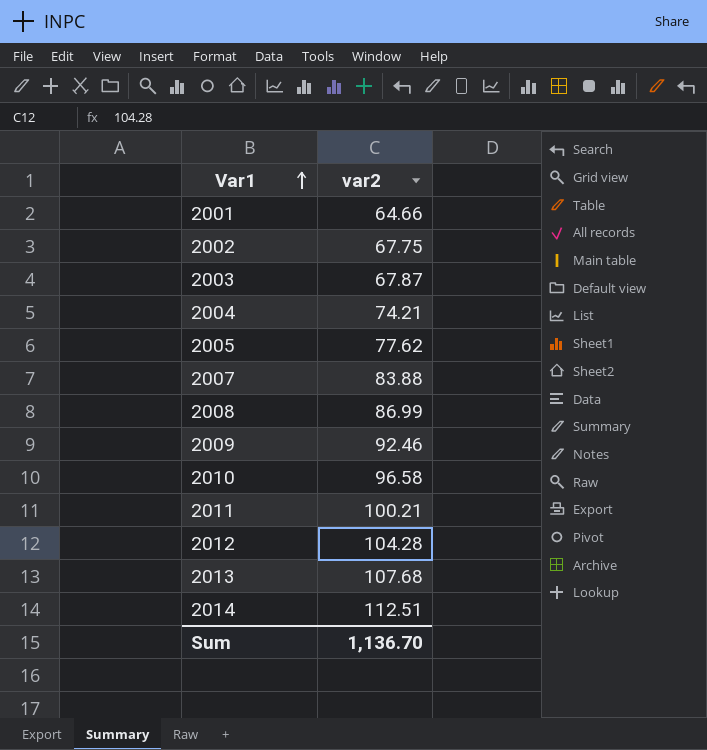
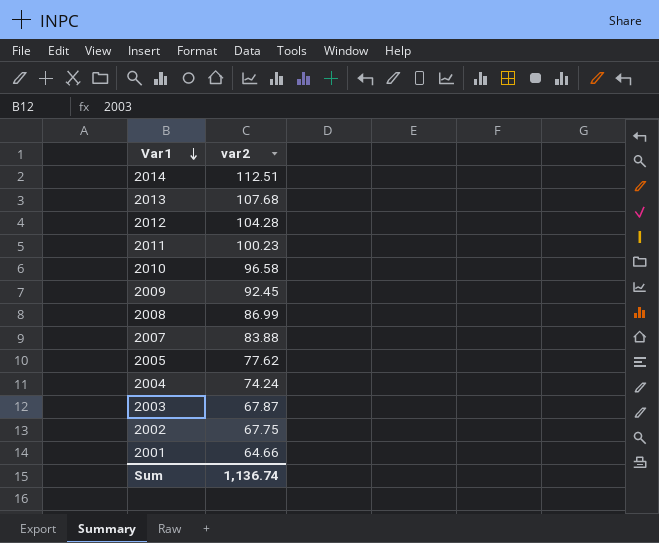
row order: Var1 ascending -> Var1 descending
2011 | var2: 100.21 -> 100.23
2009 | var2: 92.46 -> 92.45
2004 | var2: 74.21 -> 74.24
Sum | var2: 1,136.70 -> 1,136.74

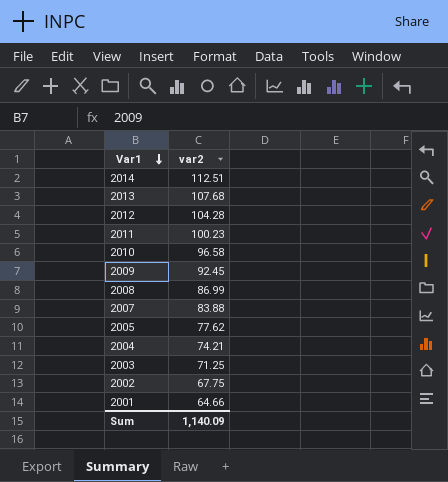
2004 | var2: 74.24 -> 74.21
2003 | var2: 67.87 -> 71.25
Sum | var2: 1,136.74 -> 1,140.09

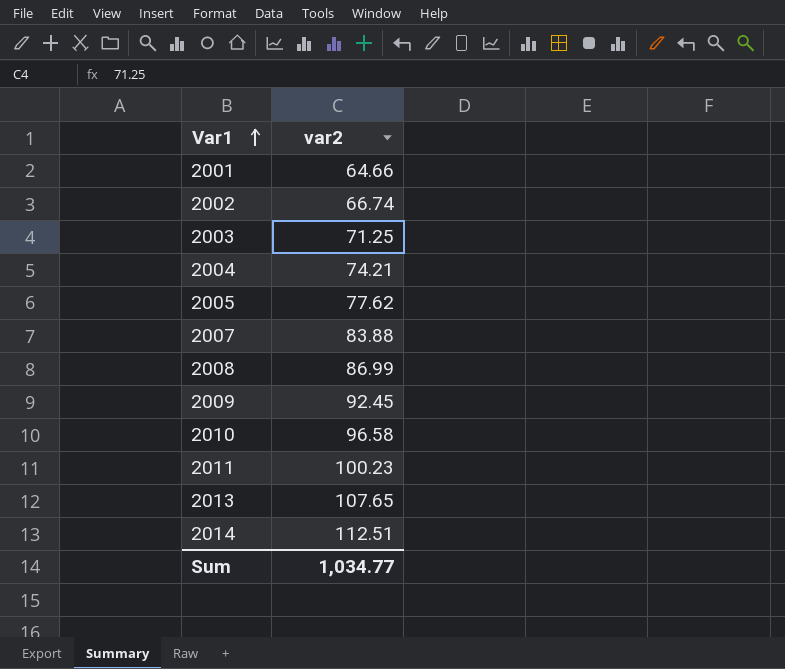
row order: Var1 descending -> Var1 ascending
row 2012: 104.28 -> none
2002 | var2: 67.75 -> 66.74
2013 | var2: 107.68 -> 107.65
Sum | var2: 1,140.09 -> 1,034.77

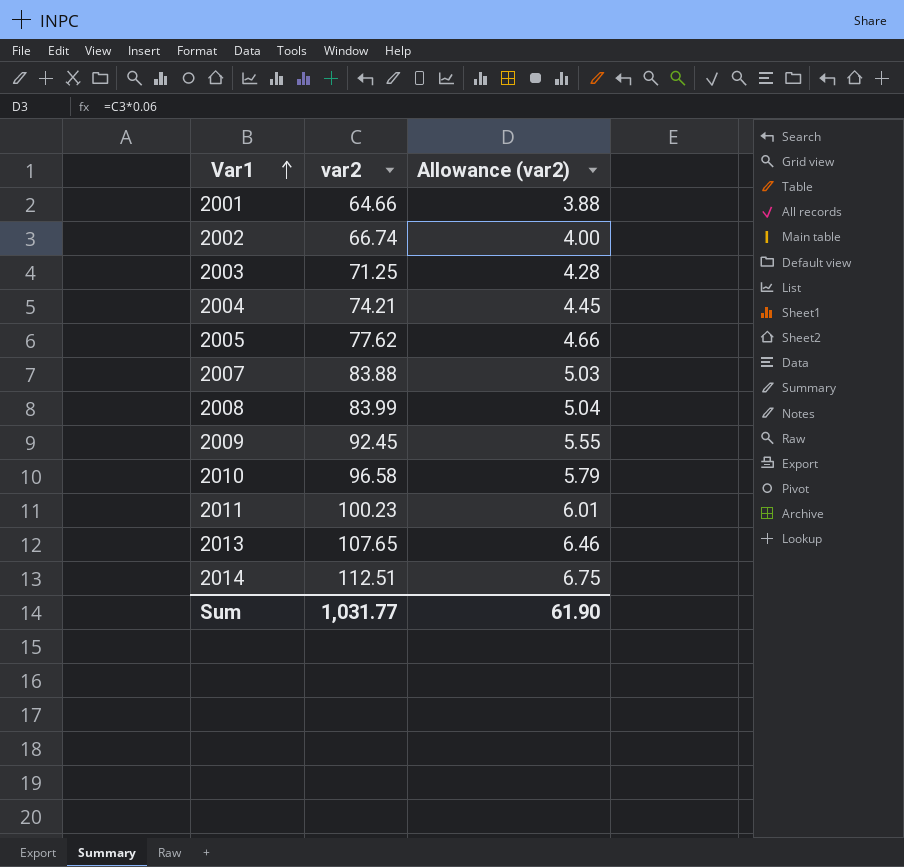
column Allowance (var2) | formula: none -> [var2] * 0.06
2008 | var2: 86.99 -> 83.99
Sum | var2: 1,034.77 -> 1,031.77

